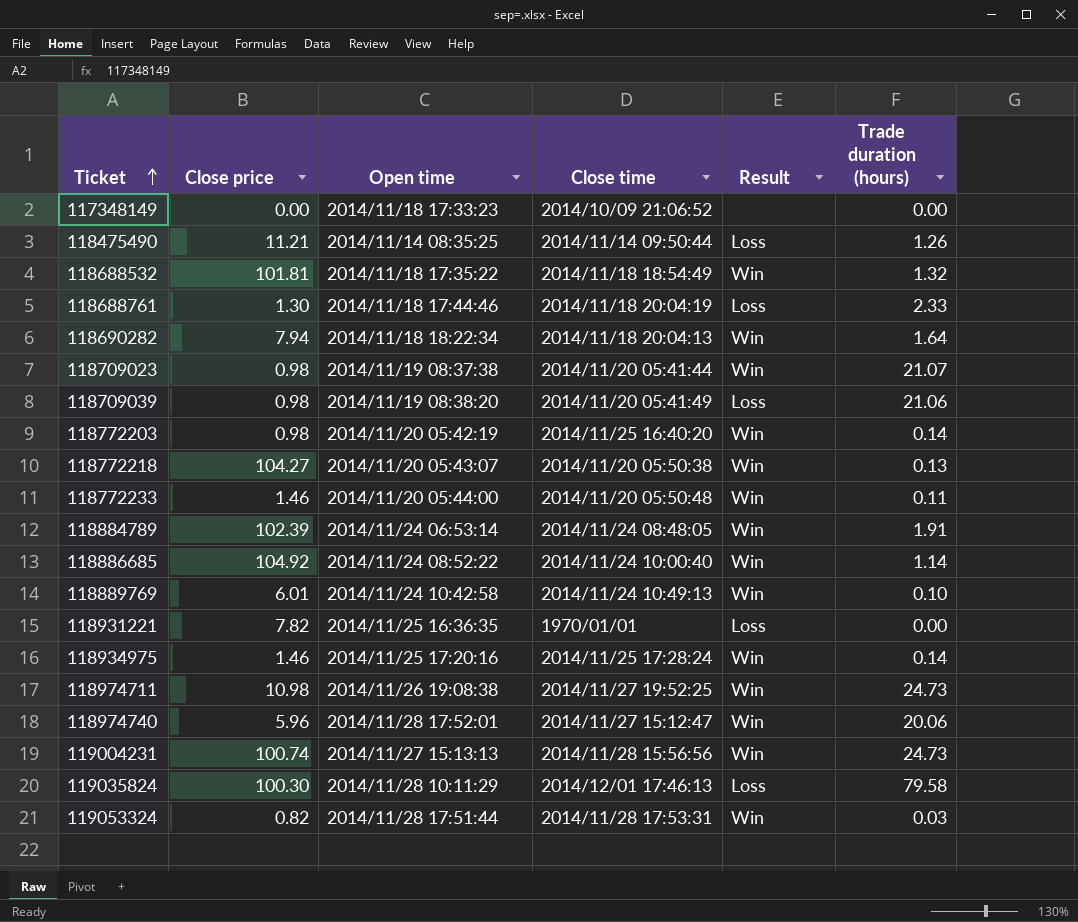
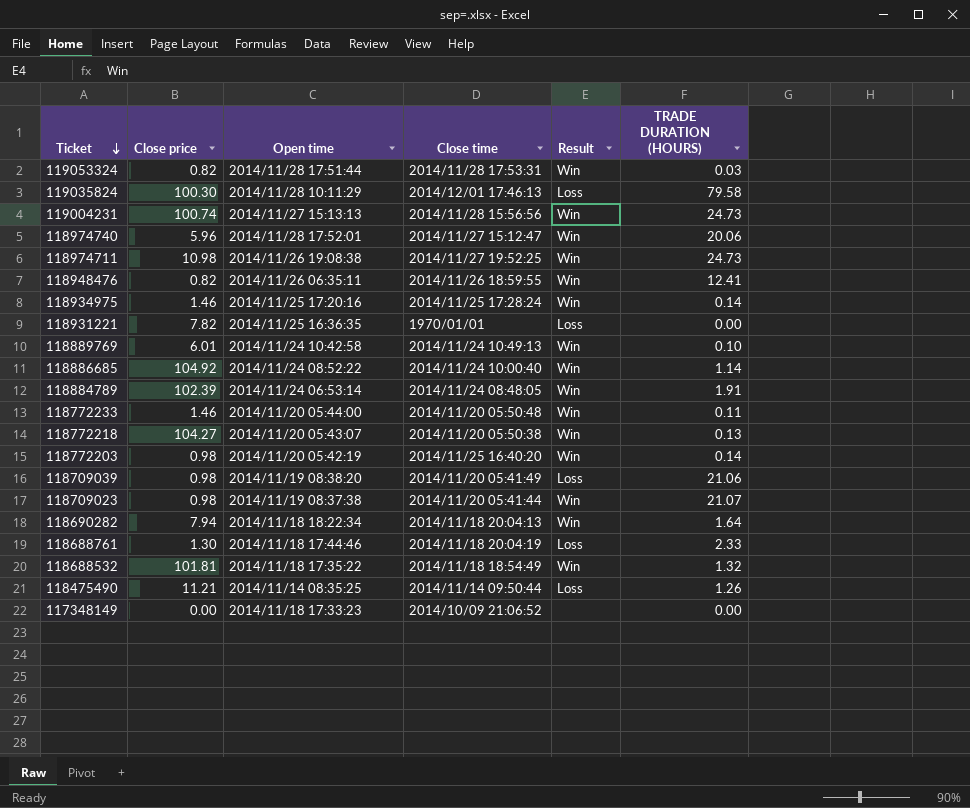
row order: Ticket ascending -> Ticket descending
column name: Trade duration (hours) -> TRADE DURATION (HOURS)
row 118948476: none -> 0.82 | 2014/11/26 06:35:11 | 2014/11/26 18:59:55 | Win | 12.41

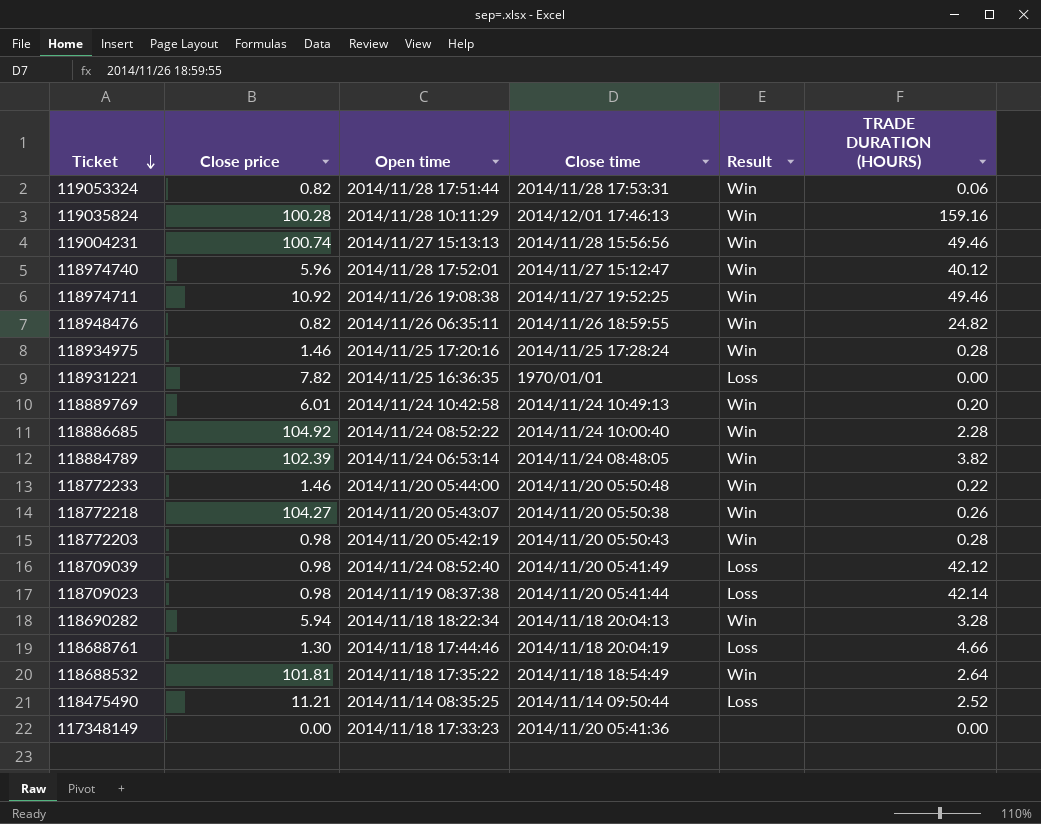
119053324 | TRADE DURATION (HOURS): 0.03 -> 0.06
119035824 | Close price: 100.30 -> 100.28
119035824 | Result: Loss -> Win
119035824 | TRADE DURATION (HOURS): 79.58 -> 159.16
119004231 | TRADE DURATION (HOURS): 24.73 -> 49.46
118974740 | TRADE DURATION (HOURS): 20.06 -> 40.12
118974711 | Close price: 10.98 -> 10.92
118974711 | TRADE DURATION (HOURS): 24.73 -> 49.46
118948476 | TRADE DURATION (HOURS): 12.41 -> 24.82
118934975 | TRADE DURATION (HOURS): 0.14 -> 0.28
118889769 | TRADE DURATION (HOURS): 0.10 -> 0.20
118886685 | TRADE DURATION (HOURS): 1.14 -> 2.28
118884789 | TRADE DURATION (HOURS): 1.91 -> 3.82
118772233 | TRADE DURATION (HOURS): 0.11 -> 0.22
118772218 | TRADE DURATION (HOURS): 0.13 -> 0.26
118772203 | Close time: 2014/11/25 16:40:20 -> 2014/11/20 05:50:43
118772203 | TRADE DURATION (HOURS): 0.14 -> 0.28
118709039 | Open time: 2014/11/19 08:38:20 -> 2014/11/24 08:52:40
118709039 | TRADE DURATION (HOURS): 21.06 -> 42.12
118709023 | Result: Win -> Loss
118709023 | TRADE DURATION (HOURS): 21.07 -> 42.14
118690282 | Close price: 7.94 -> 5.94
118690282 | TRADE DURATION (HOURS): 1.64 -> 3.28
118688761 | TRADE DURATION (HOURS): 2.33 -> 4.66
118688532 | TRADE DURATION (HOURS): 1.32 -> 2.64
118475490 | TRADE DURATION (HOURS): 1.26 -> 2.52
117348149 | Close time: 2014/10/09 21:06:52 -> 2014/11/20 05:41:36

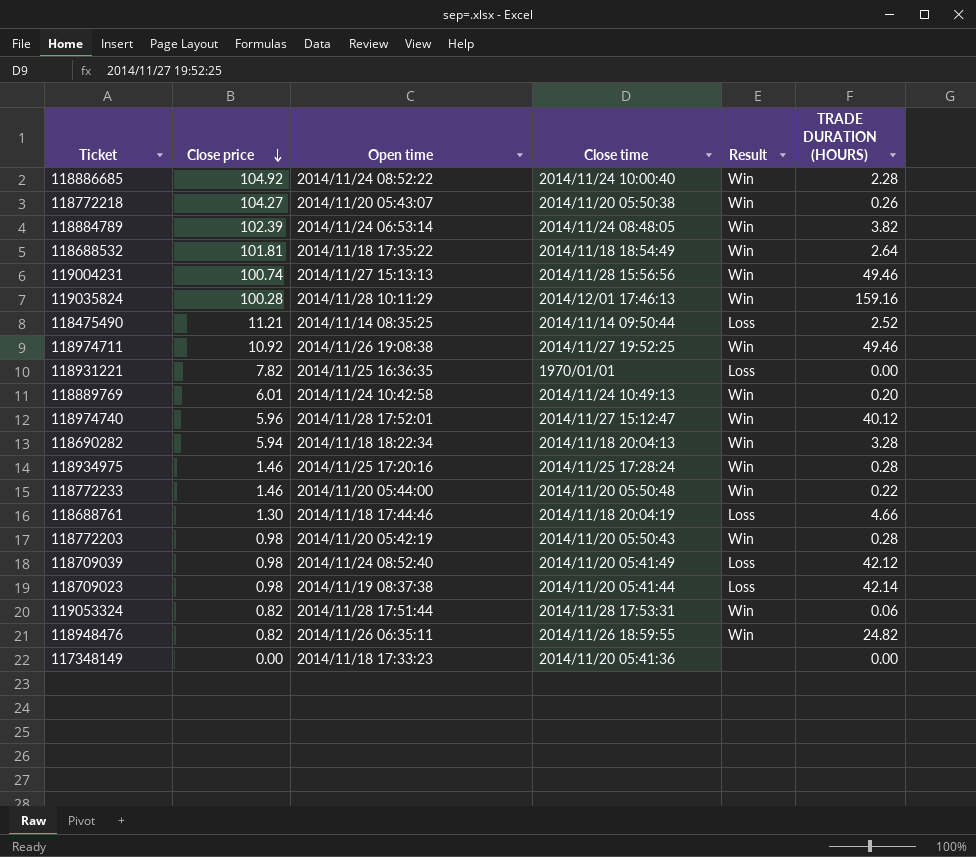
row order: Ticket descending -> Close price descending

